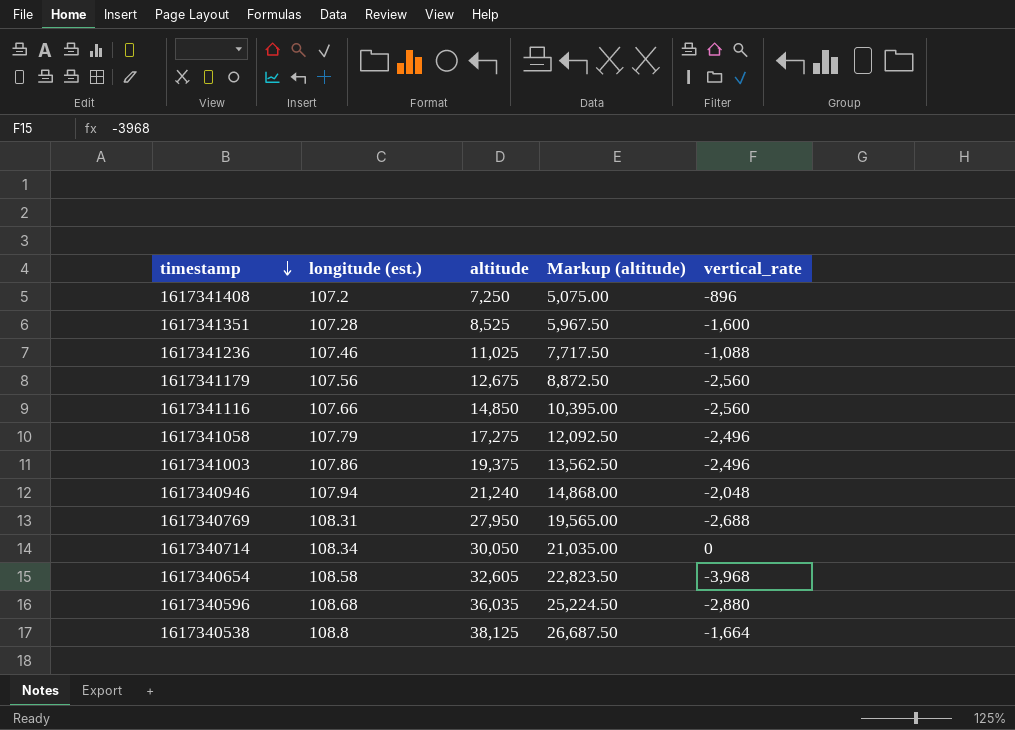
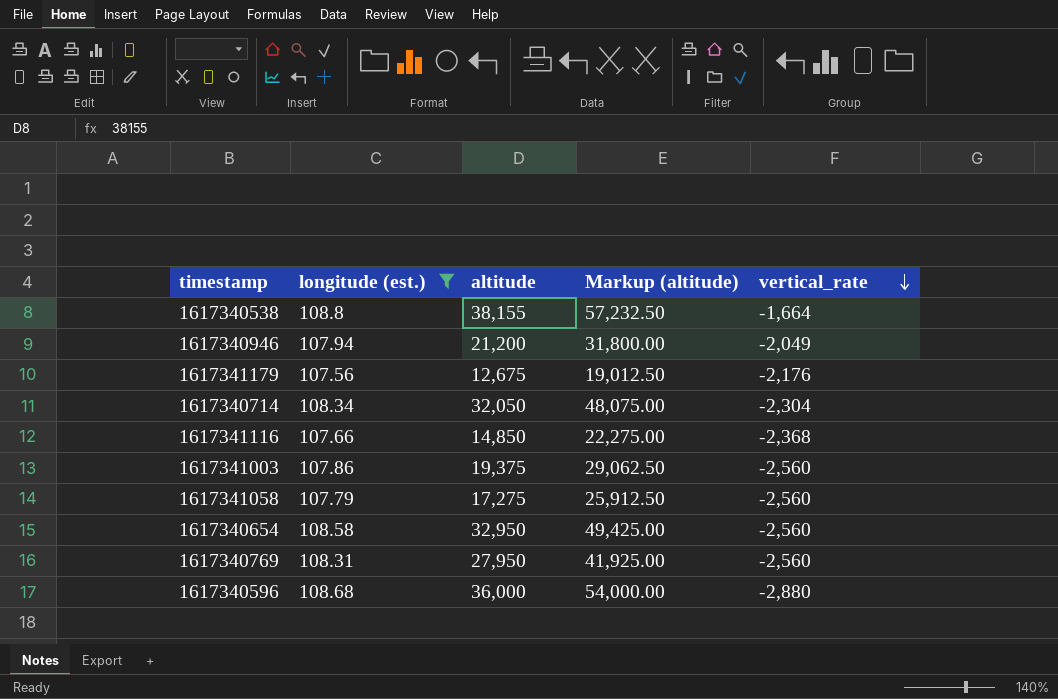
filter: none -> longitude (est.) >= 107.56
row order: timestamp descending -> vertical_rate descending
column Markup (altitude) | formula: [altitude] * 0.7 -> [altitude] * 1.5
1617340538 | altitude: 38,125 -> 38,155
1617340946 | altitude: 21,240 -> 21,200
1617340946 | vertical_rate: -2,048 -> -2,049
1617341179 | vertical_rate: -2,560 -> -2,176
1617340714 | altitude: 30,050 -> 32,050
1617340714 | vertical_rate: 0 -> -2,304
1617341116 | vertical_rate: -2,560 -> -2,368
1617341003 | vertical_rate: -2,496 -> -2,560
1617341058 | vertical_rate: -2,496 -> -2,560
1617340654 | altitude: 32,605 -> 32,950
1617340654 | vertical_rate: -3,968 -> -2,560
1617340769 | vertical_rate: -2,688 -> -2,560
1617340596 | altitude: 36,035 -> 36,000

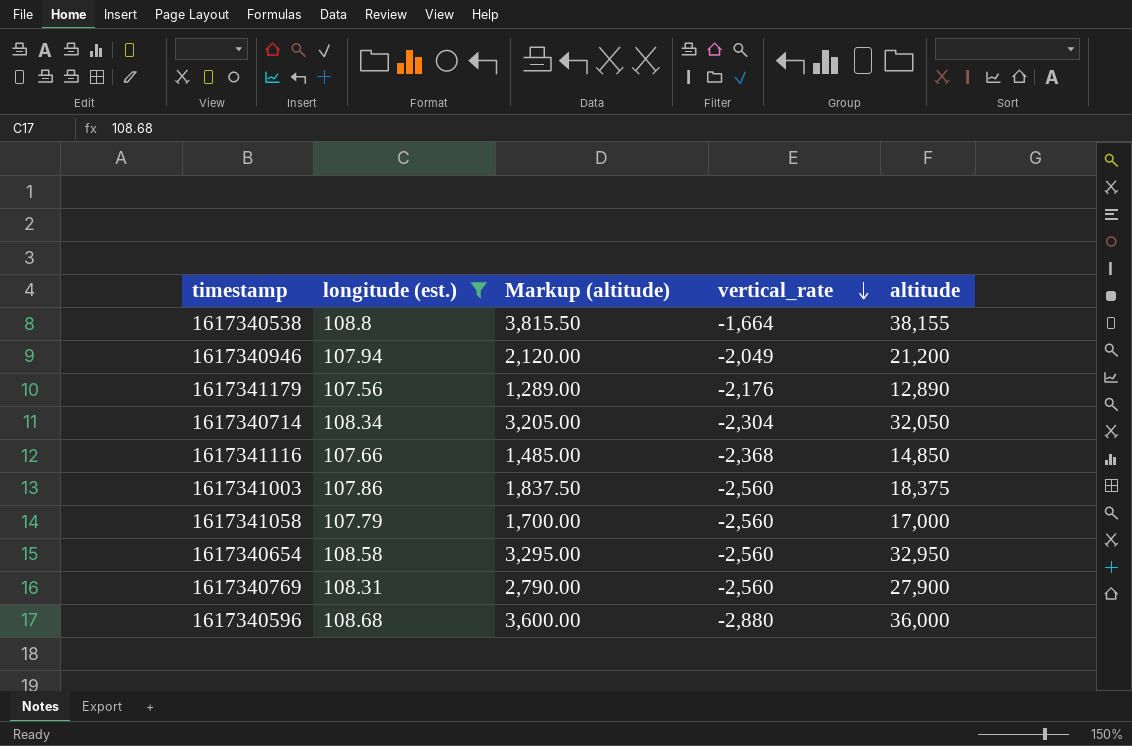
column Markup (altitude) | formula: [altitude] * 1.5 -> [altitude] * 0.1
column altitude | position: 3 -> 5
1617341179 | altitude: 12,675 -> 12,890
1617341003 | altitude: 19,375 -> 18,375
1617341058 | altitude: 17,275 -> 17,000
1617340769 | altitude: 27,950 -> 27,900

